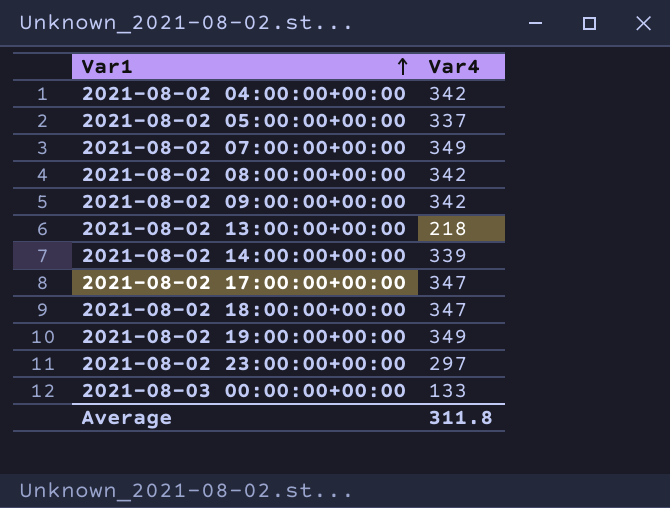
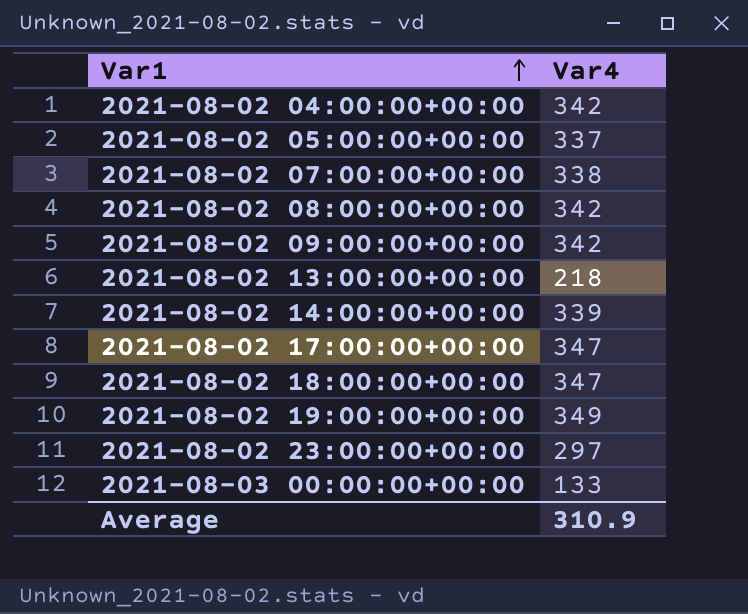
2021-08-02 07:00:00+00:00 | Var4: 349 -> 338
Average | Var4: 311.8 -> 310.9

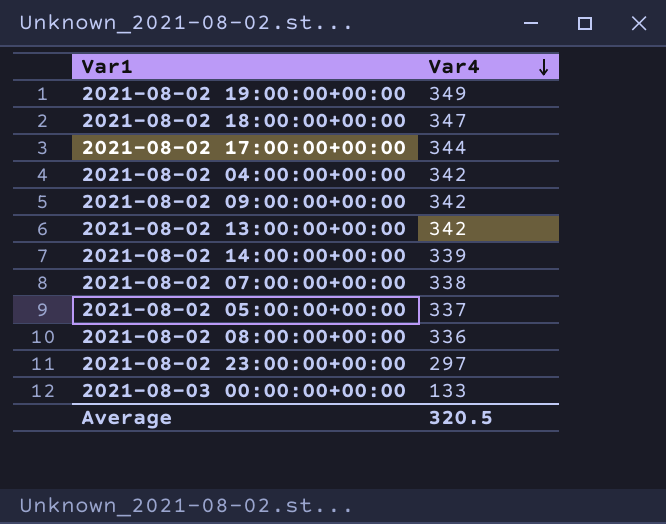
row order: Var1 ascending -> Var4 descending
2021-08-02 17:00:00+00:00 | Var4: 347 -> 344
2021-08-02 13:00:00+00:00 | Var4: 218 -> 342
2021-08-02 08:00:00+00:00 | Var4: 342 -> 336
Average | Var4: 310.9 -> 320.5

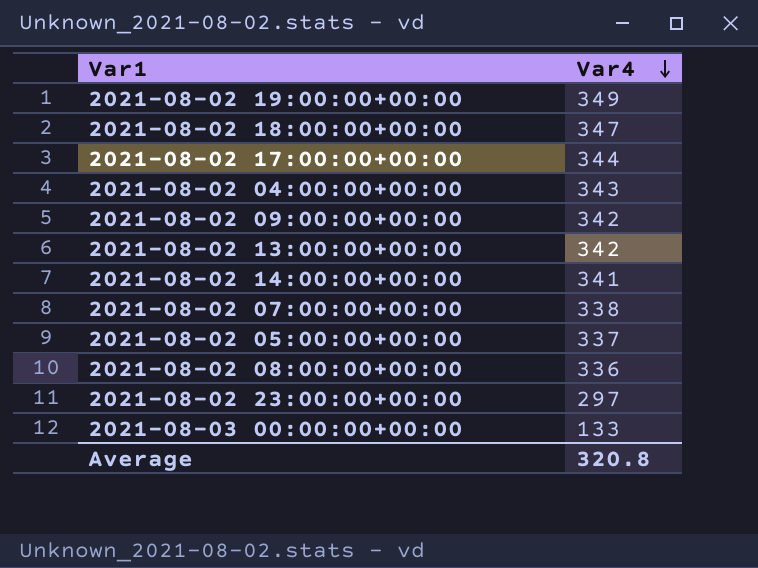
2021-08-02 04:00:00+00:00 | Var4: 342 -> 343
2021-08-02 14:00:00+00:00 | Var4: 339 -> 341
Average | Var4: 320.5 -> 320.8

